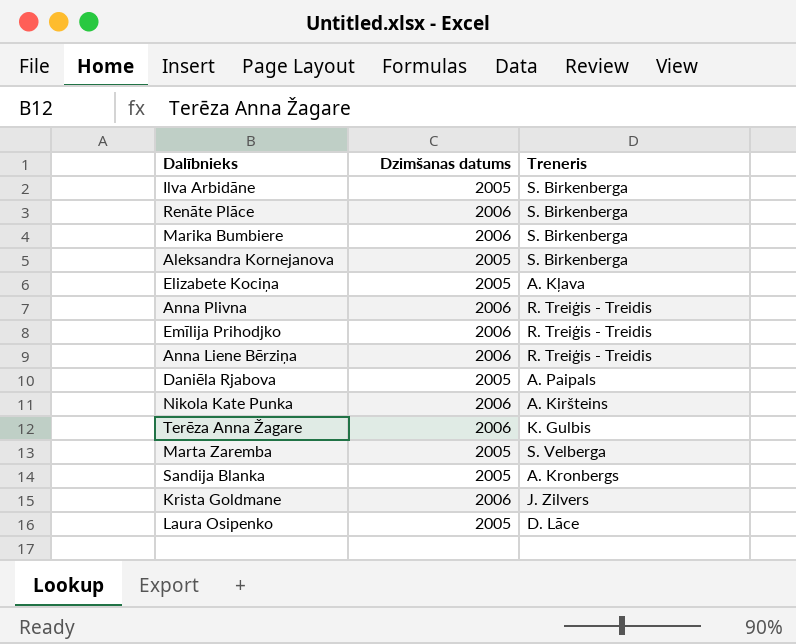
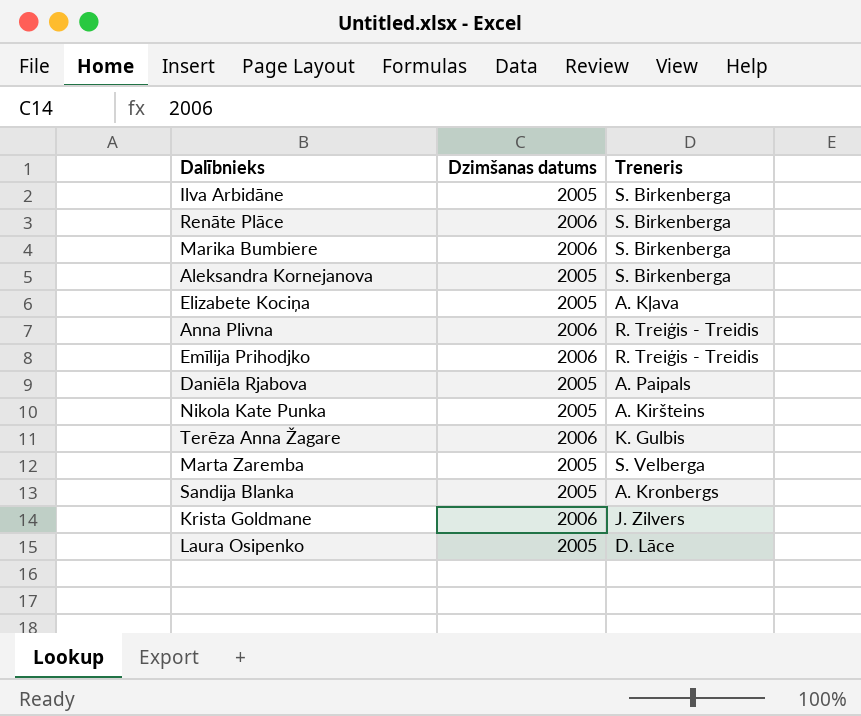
row Anna Liene Bērziņa: 2006 | R. Treiģis - Treidis -> none
Nikola Kate Punka | Dzimšanas datums: 2006 -> 2005

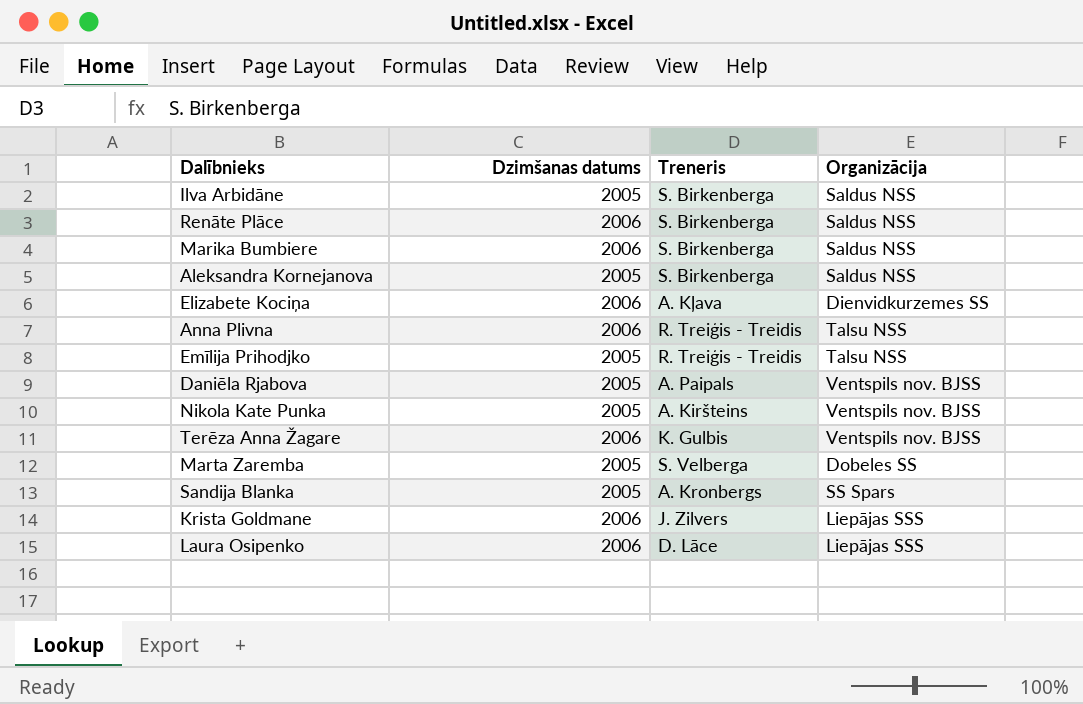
column Organizācija | position: none -> 4
Elizabete Kociņa | Dzimšanas datums: 2005 -> 2006
Emīlija Prihodjko | Dzimšanas datums: 2006 -> 2005
Laura Osipenko | Dzimšanas datums: 2005 -> 2006

